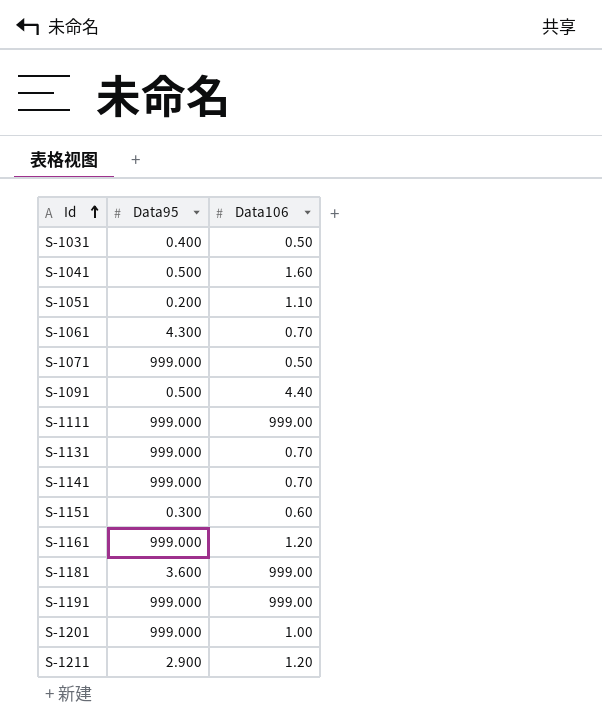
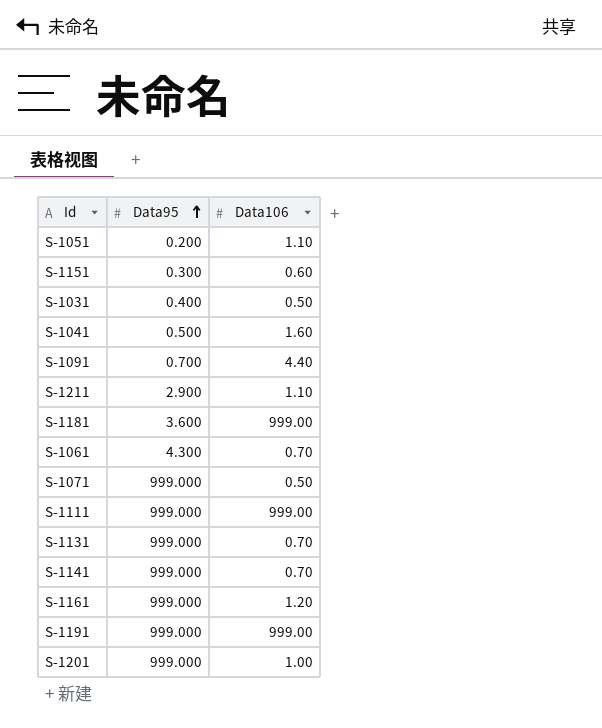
row order: Id ascending -> Data95 ascending
S-1091 | Data95: 0.500 -> 0.700
S-1211 | Data106: 1.20 -> 1.10

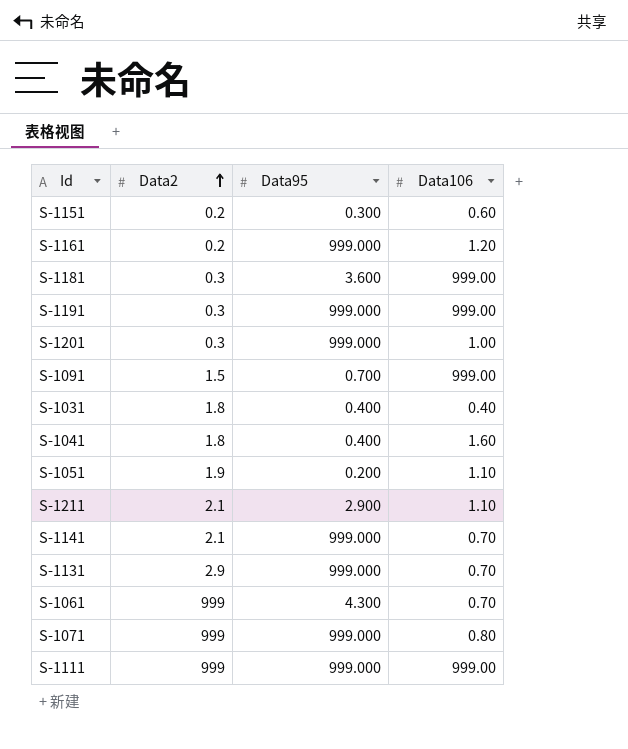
row order: Data95 ascending -> Data2 ascending
column Data2 | position: none -> 2
S-1091 | Data106: 4.40 -> 999.00
S-1031 | Data106: 0.50 -> 0.40
S-1041 | Data95: 0.500 -> 0.400
S-1071 | Data106: 0.50 -> 0.80

